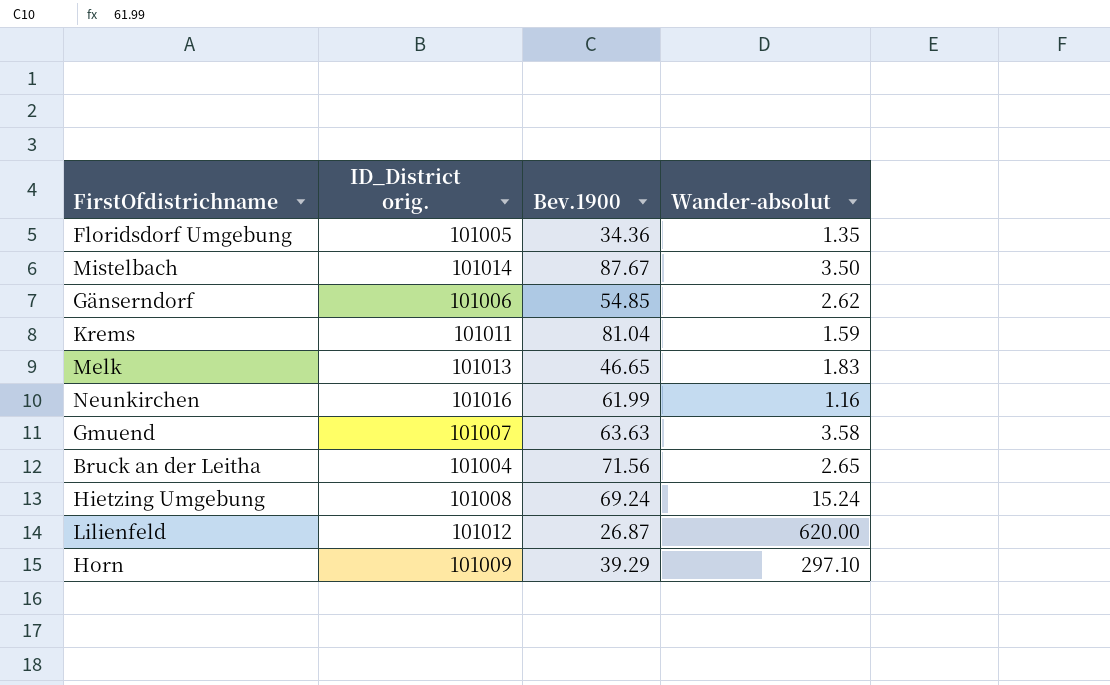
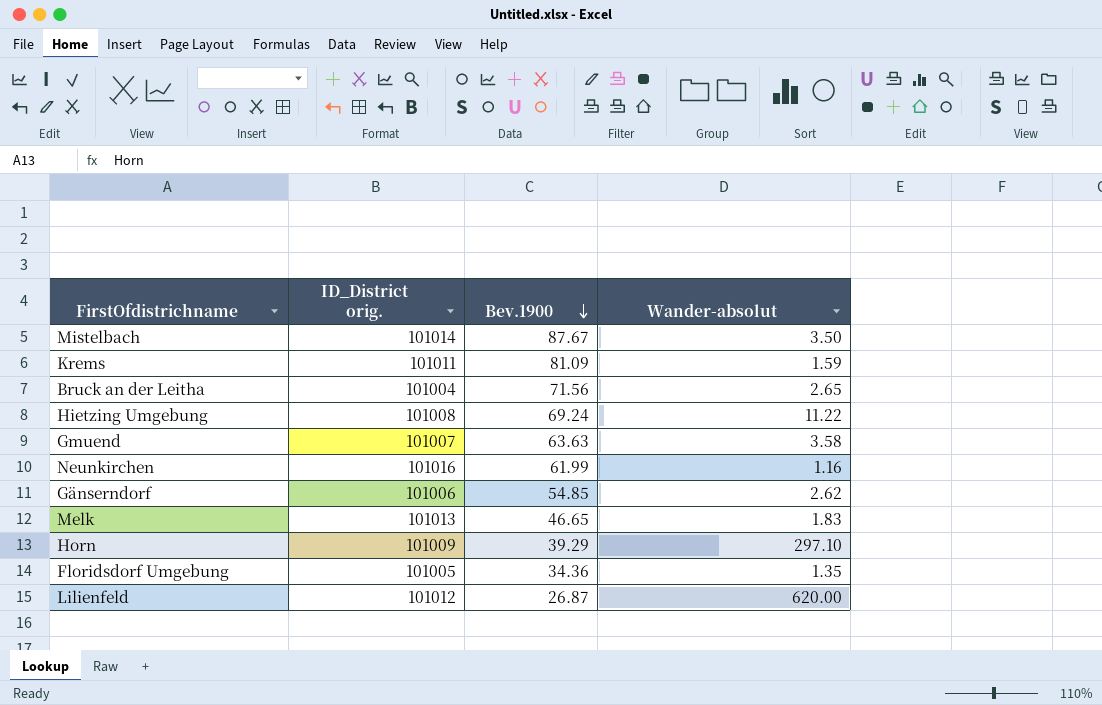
row order: none -> Bev.1900 descending
Krems | Bev.1900: 81.04 -> 81.09
Hietzing Umgebung | Wander-absolut: 15.24 -> 11.22

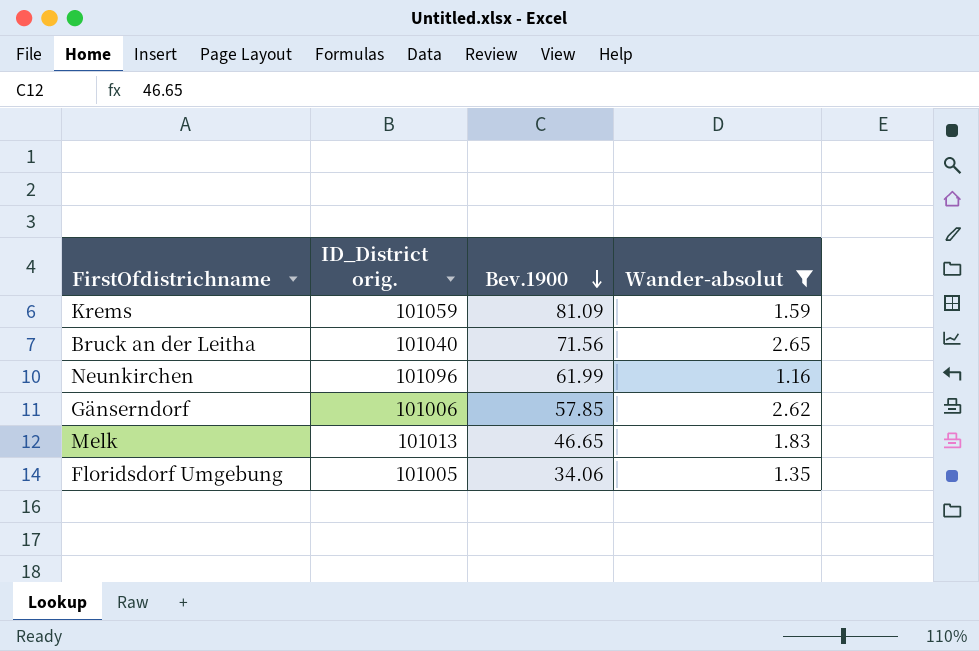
filter: none -> Wander-absolut <= 2.65
Krems | ID_District orig.: 101011 -> 101059
Bruck an der Leitha | ID_District orig.: 101004 -> 101040
Neunkirchen | ID_District orig.: 101016 -> 101096
Gänserndorf | Bev.1900: 54.85 -> 57.85
Floridsdorf Umgebung | Bev.1900: 34.36 -> 34.06

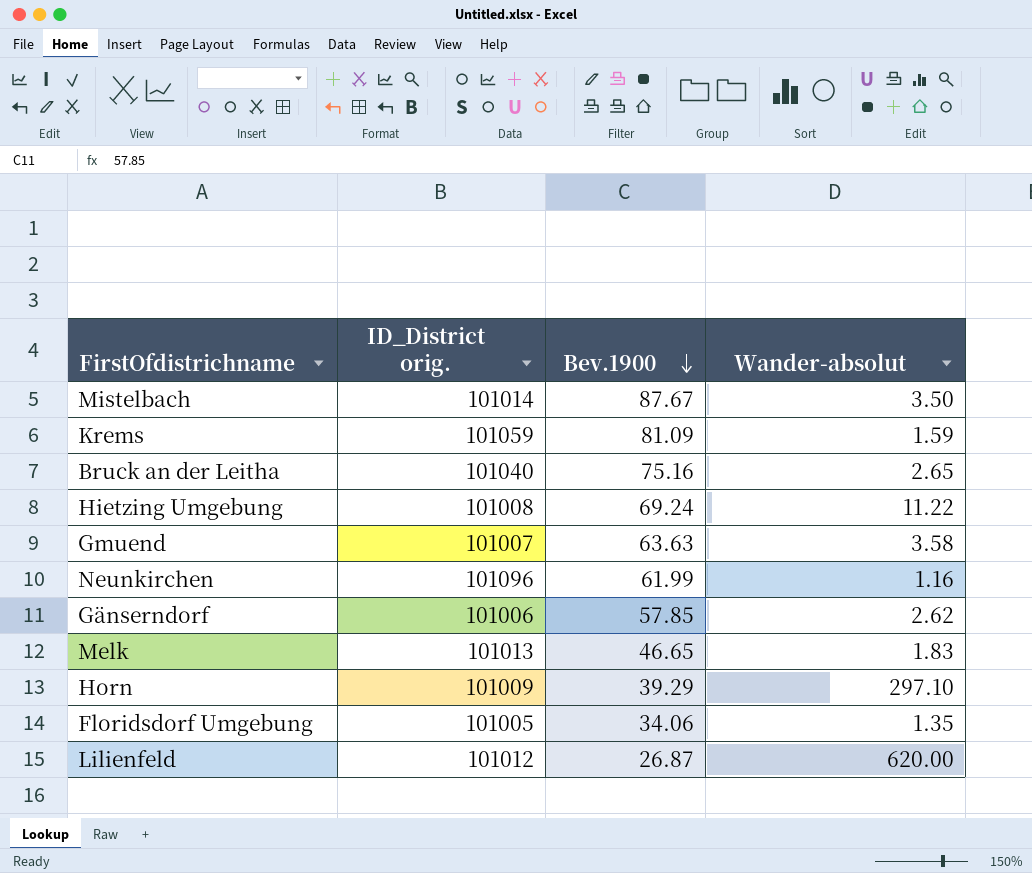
filter: Wander-absolut <= 2.65 -> none
Bruck an der Leitha | Bev.1900: 71.56 -> 75.16

